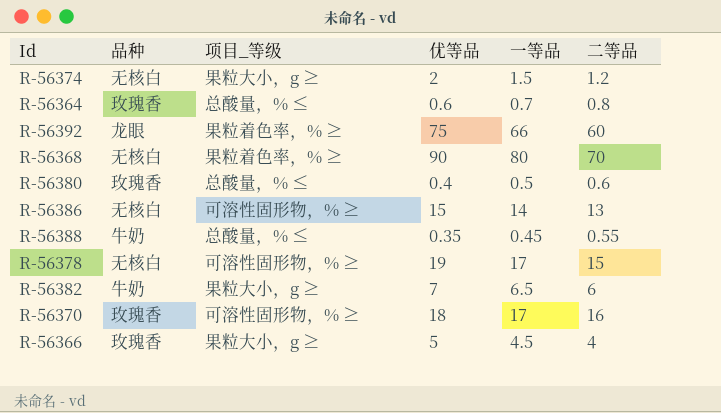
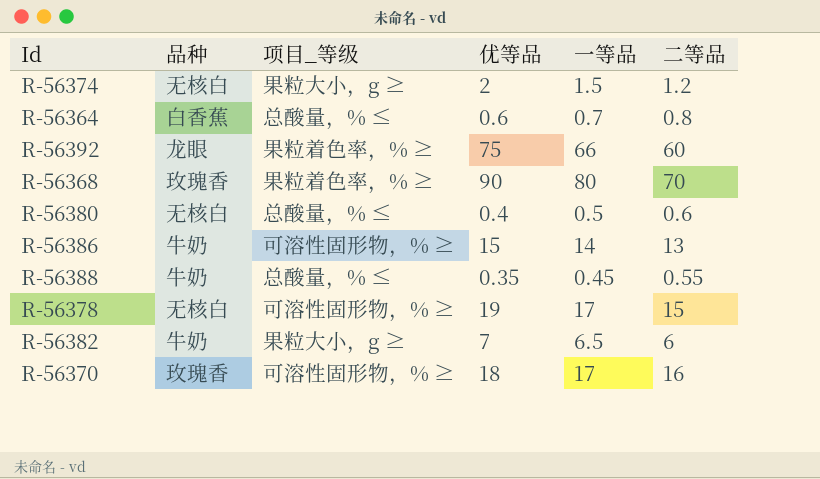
row R-56366: 玫瑰香 | 果粒大小，g ≥ | 5 | 4.5 | 4 -> none
R-56364 | 品种: 玫瑰香 -> 白香蕉
R-56368 | 品种: 无核白 -> 玫瑰香
R-56380 | 品种: 玫瑰香 -> 无核白
R-56386 | 品种: 无核白 -> 牛奶

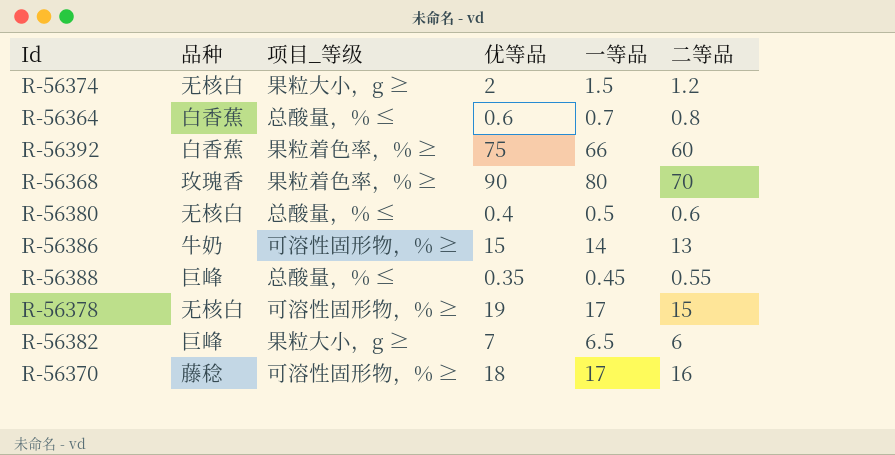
R-56392 | 品种: 龙眼 -> 白香蕉
R-56388 | 品种: 牛奶 -> 巨峰
R-56382 | 品种: 牛奶 -> 巨峰
R-56370 | 品种: 玫瑰香 -> 藤稔

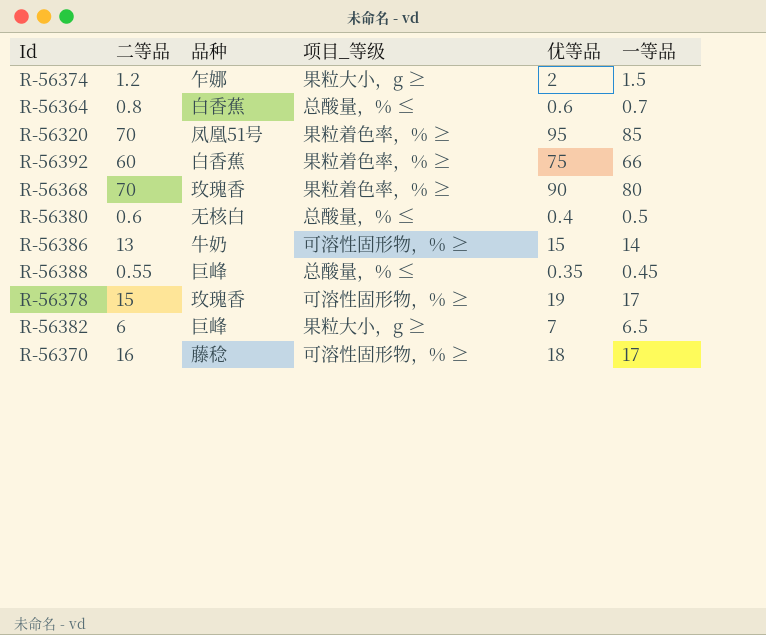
column 二等品 | position: 6 -> 2
R-56374 | 品种: 无核白 -> 乍娜
row R-56320: none -> 70 | 凤凰51号 | 果粒着色率，% ≥ | 95 | 85
R-56378 | 品种: 无核白 -> 玫瑰香

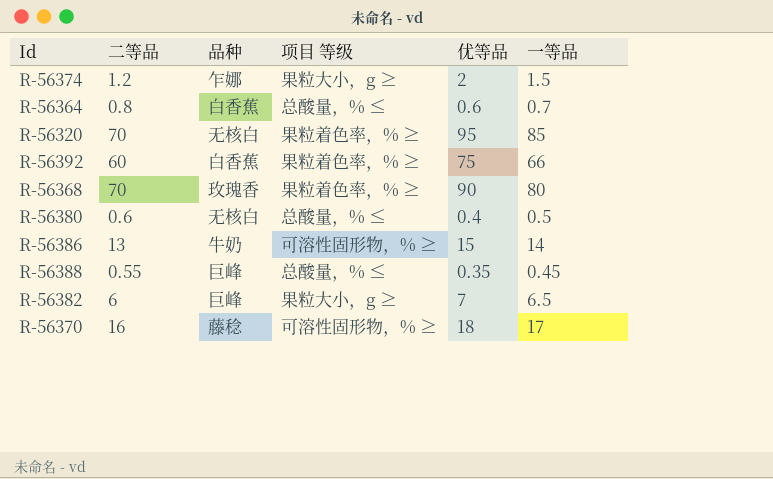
column name: 项目_等级 -> 项目 等级
row R-56378: 15 | 玫瑰香 | 可溶性固形物，% ≥ | 19 | 17 -> none
R-56320 | 品种: 凤凰51号 -> 无核白

